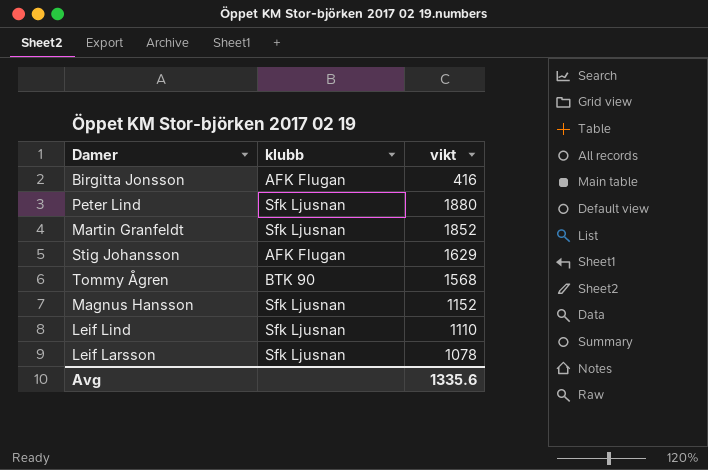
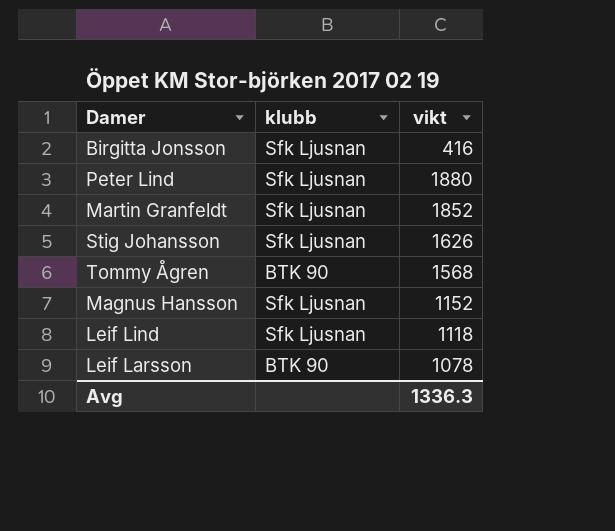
Birgitta Jonsson | klubb: AFK Flugan -> Sfk Ljusnan
Stig Johansson | klubb: AFK Flugan -> Sfk Ljusnan
Stig Johansson | vikt: 1629 -> 1626
Leif Lind | vikt: 1110 -> 1118
Leif Larsson | klubb: Sfk Ljusnan -> BTK 90
Avg | vikt: 1335.6 -> 1336.3

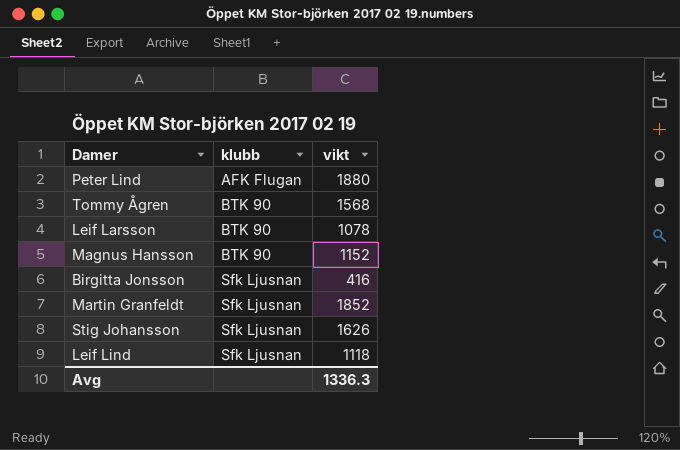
row order: none -> klubb ascending
Peter Lind | klubb: Sfk Ljusnan -> AFK Flugan
Magnus Hansson | klubb: Sfk Ljusnan -> BTK 90

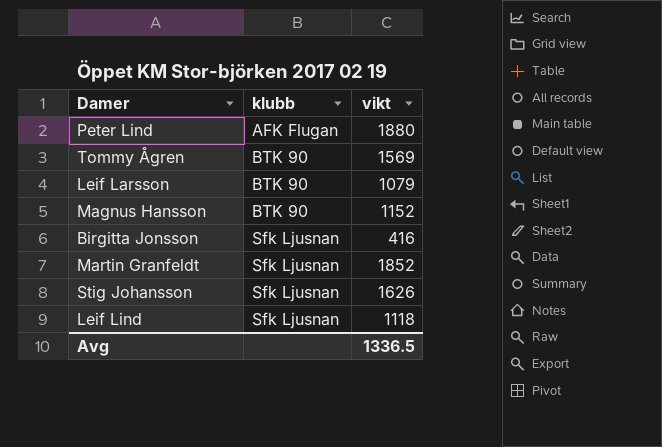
Tommy Ågren | vikt: 1568 -> 1569
Leif Larsson | vikt: 1078 -> 1079
Avg | vikt: 1336.3 -> 1336.5

